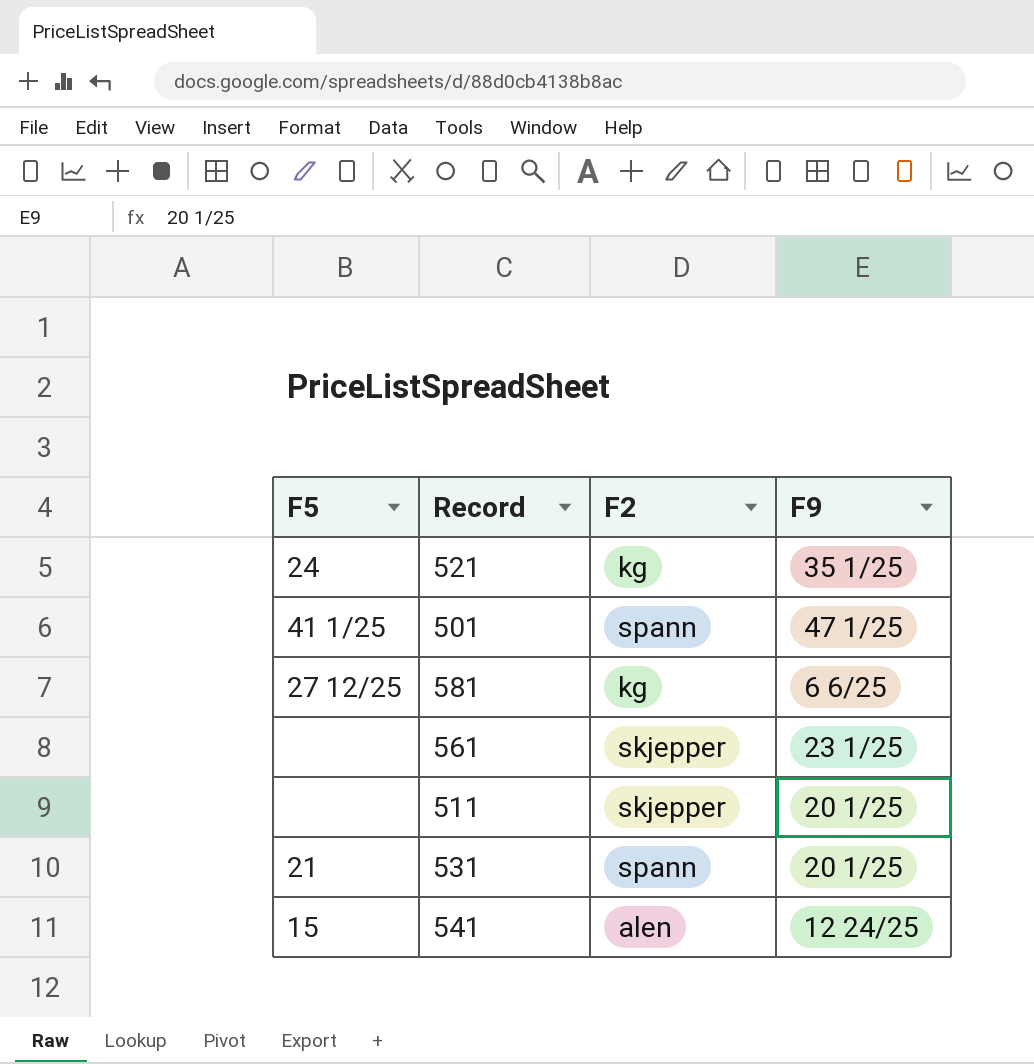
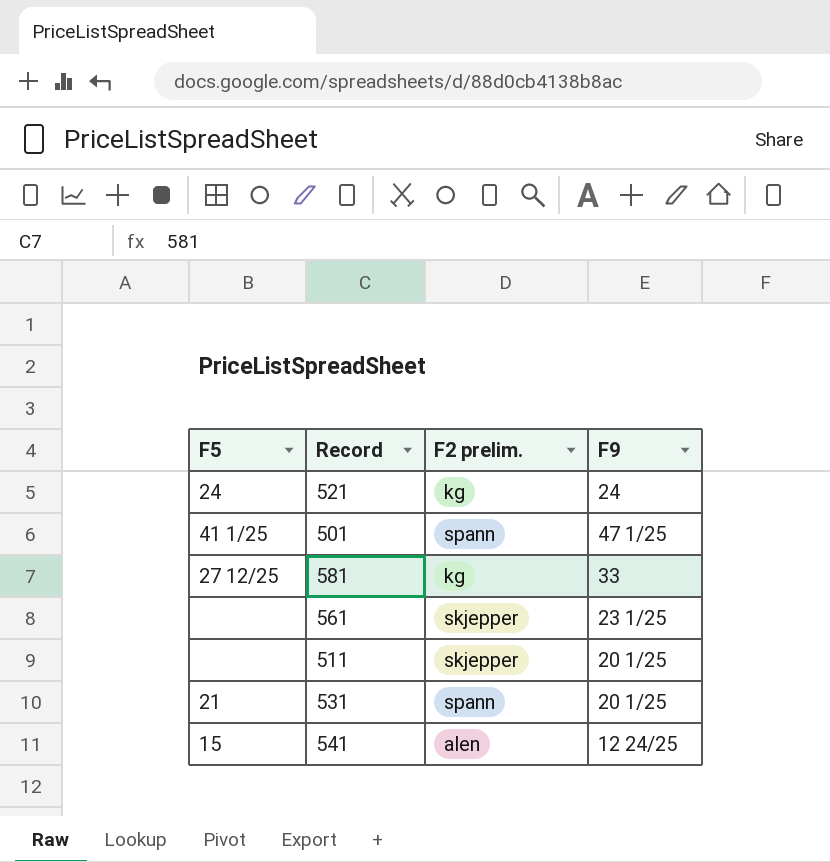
column name: F2 -> F2 prelim.
521 | F9: 35 1/25 -> 24
581 | F9: 6 6/25 -> 33

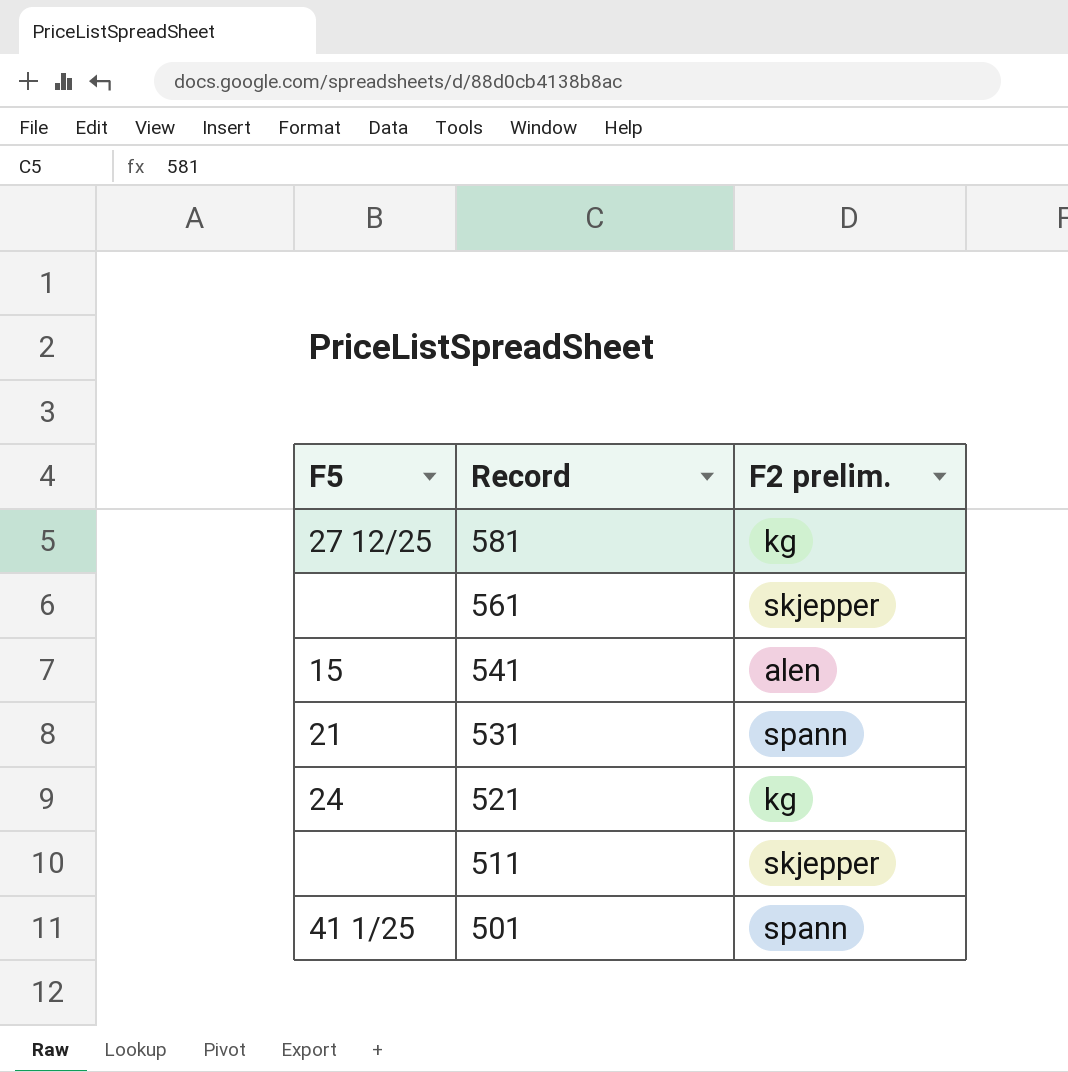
row order: none -> Record descending
column F9 | position: 4 -> none

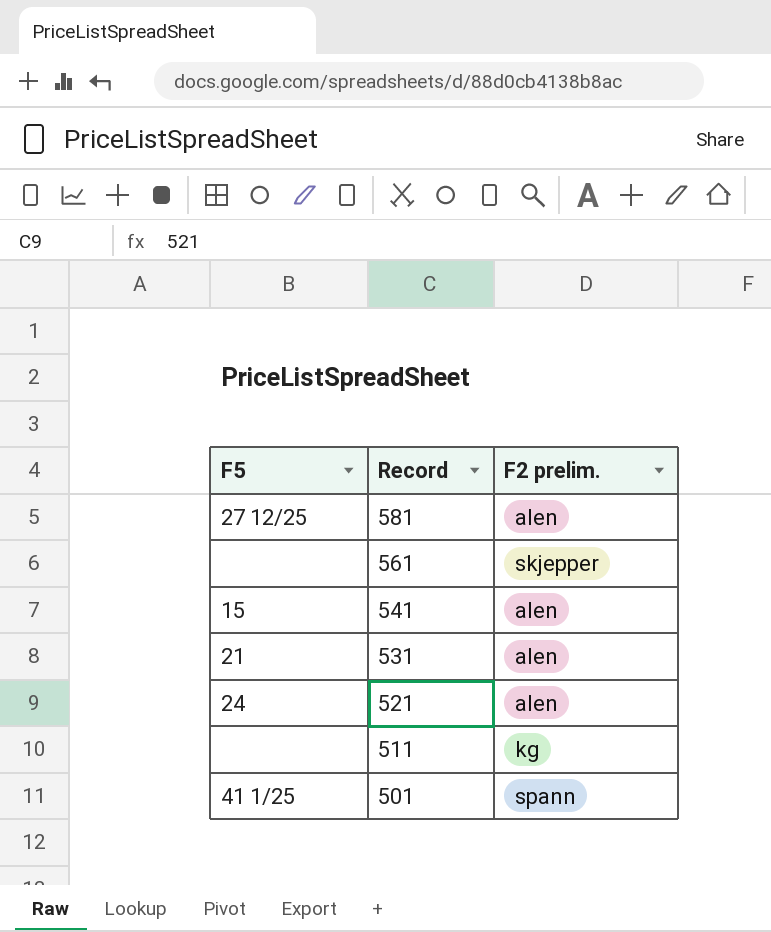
581 | F2 prelim.: kg -> alen
531 | F2 prelim.: spann -> alen
521 | F2 prelim.: kg -> alen
511 | F2 prelim.: skjepper -> kg

